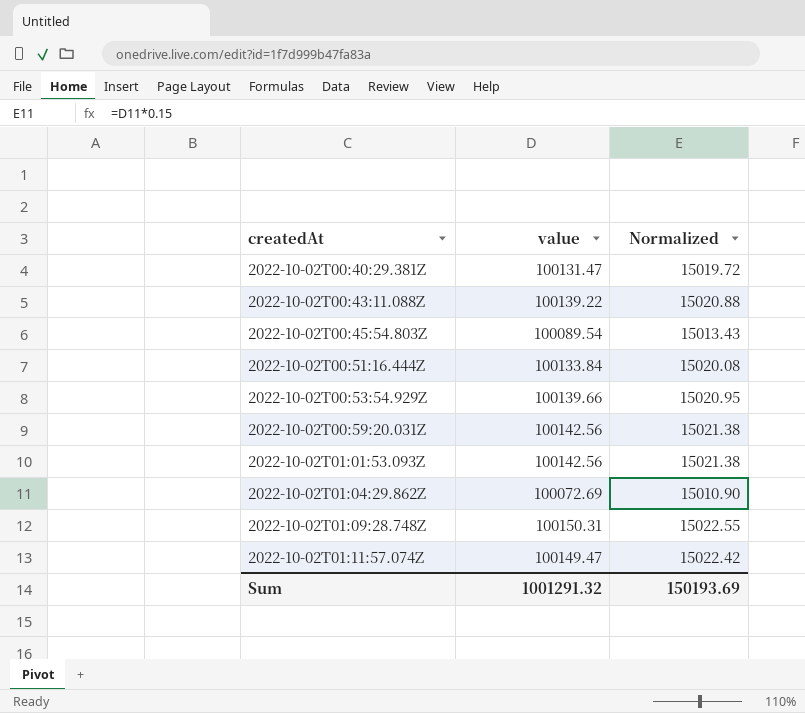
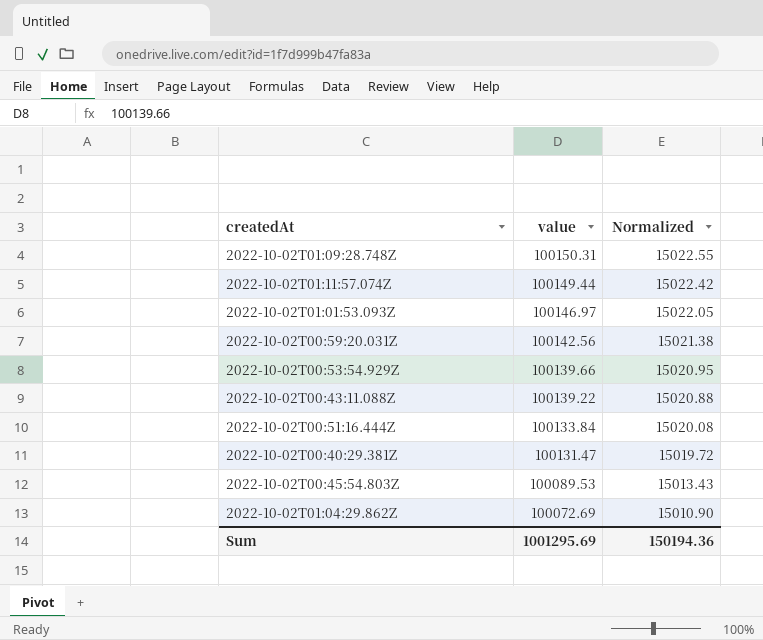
row order: createdAt ascending -> value descending
2022-10-02T01:11:57.074Z | value: 100149.47 -> 100149.44
2022-10-02T01:01:53.093Z | value: 100142.56 -> 100146.97
2022-10-02T01:01:53.093Z | Normalized: 15021.38 -> 15022.05
2022-10-02T00:45:54.803Z | value: 100089.54 -> 100089.53
Sum | value: 1001291.32 -> 1001295.69
Sum | Normalized: 150193.69 -> 150194.36

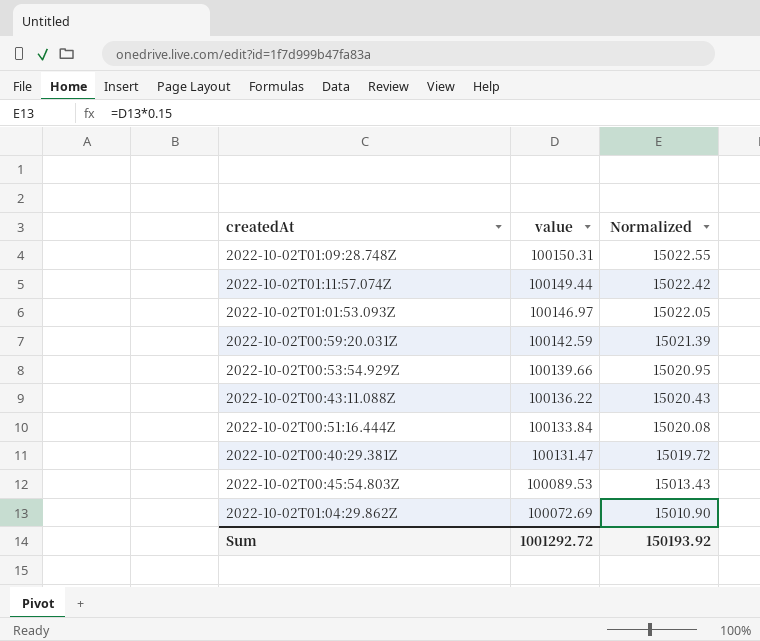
2022-10-02T00:59:20.031Z | value: 100142.56 -> 100142.59
2022-10-02T00:59:20.031Z | Normalized: 15021.38 -> 15021.39
2022-10-02T00:43:11.088Z | value: 100139.22 -> 100136.22
2022-10-02T00:43:11.088Z | Normalized: 15020.88 -> 15020.43
Sum | value: 1001295.69 -> 1001292.72
Sum | Normalized: 150194.36 -> 150193.92

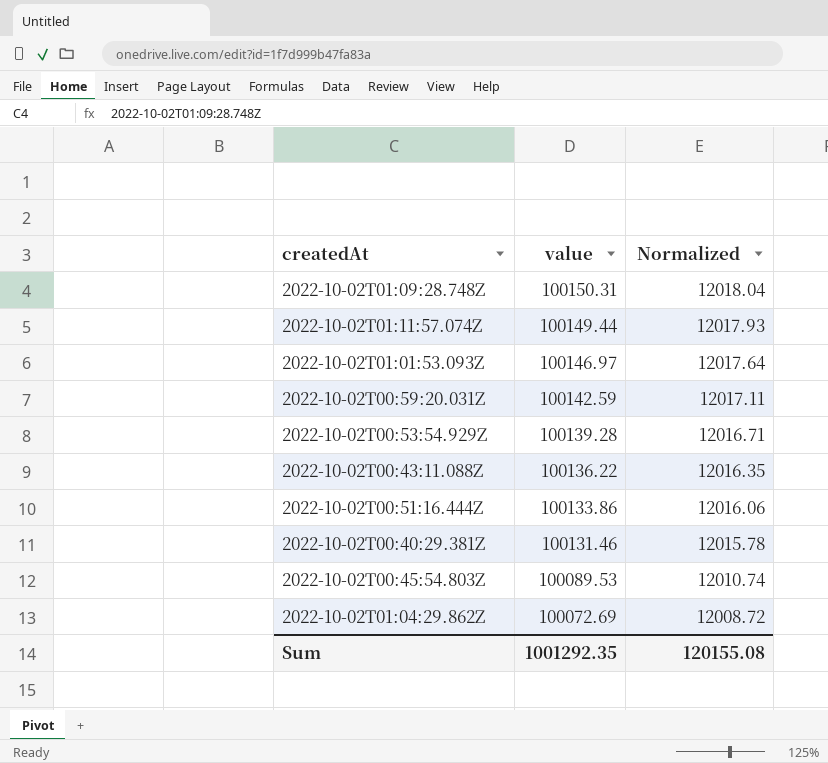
column Normalized | formula: [value] * 0.15 -> [value] * 0.12
2022-10-02T00:53:54.929Z | value: 100139.66 -> 100139.28
2022-10-02T00:51:16.444Z | value: 100133.84 -> 100133.86
2022-10-02T00:40:29.381Z | value: 100131.47 -> 100131.46
Sum | value: 1001292.72 -> 1001292.35
Sum | Normalized: 150193.92 -> 120155.08

